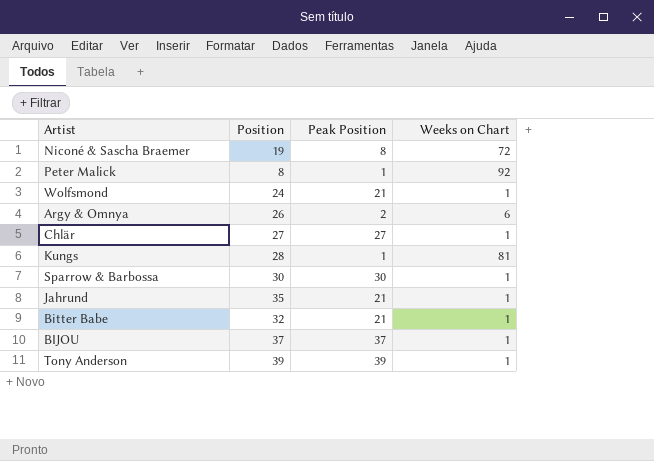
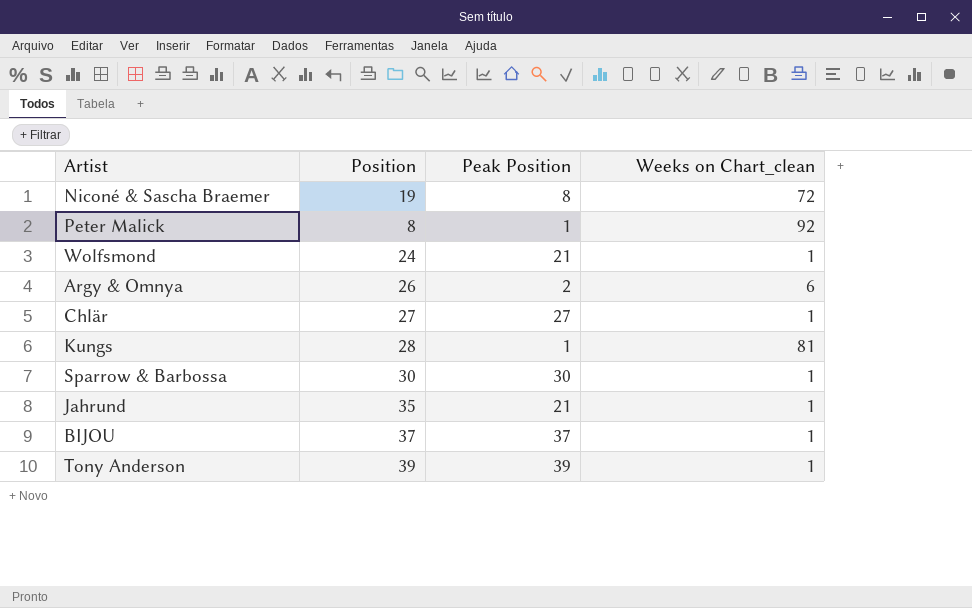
column name: Weeks on Chart -> Weeks on Chart_clean
row Bitter Babe: 32 | 21 | 1 -> none

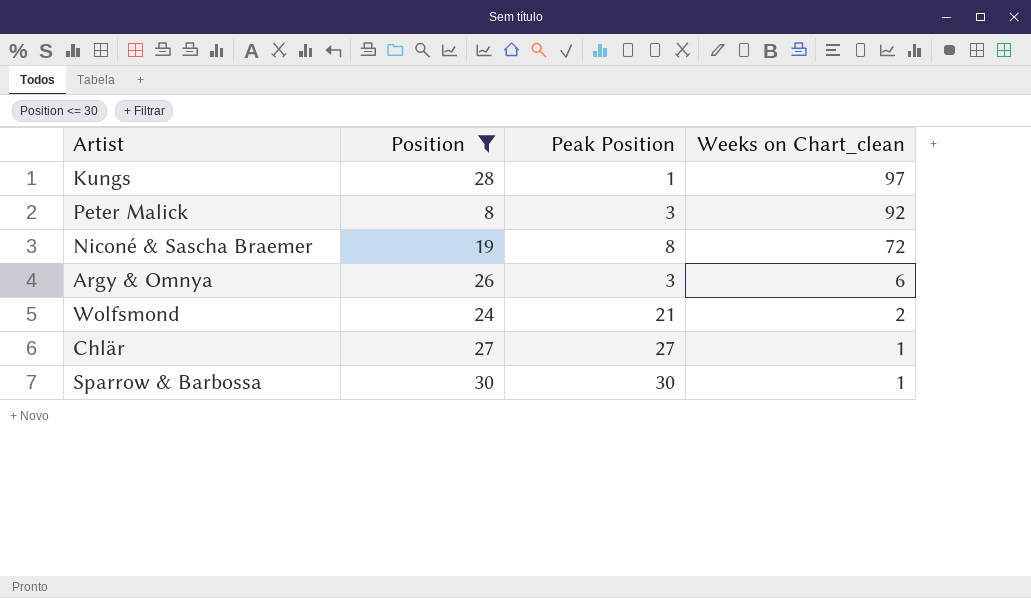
filter: none -> Position <= 30
row order: none -> Weeks on Chart_clean descending
Kungs | Weeks on Chart_clean: 81 -> 97
Peter Malick | Peak Position: 1 -> 3
Argy & Omnya | Peak Position: 2 -> 3
Wolfsmond | Weeks on Chart_clean: 1 -> 2

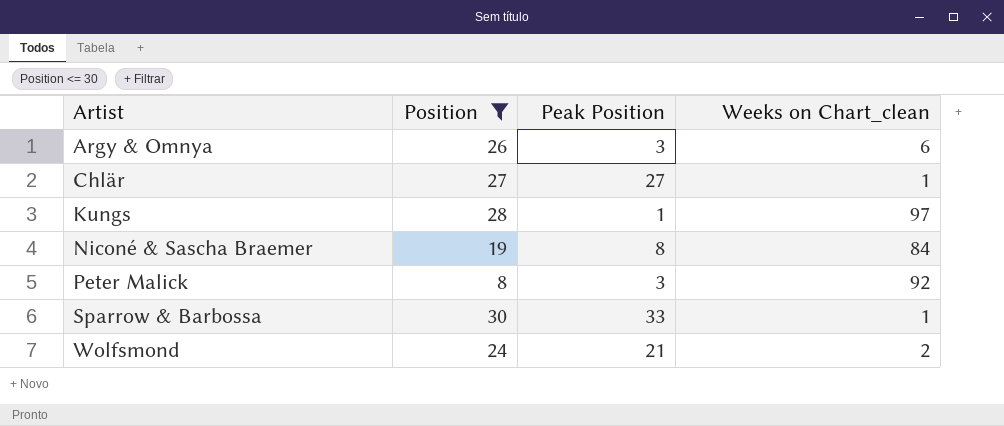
row order: Weeks on Chart_clean descending -> Artist ascending
Niconé & Sascha Braemer | Weeks on Chart_clean: 72 -> 84
Sparrow & Barbossa | Peak Position: 30 -> 33

